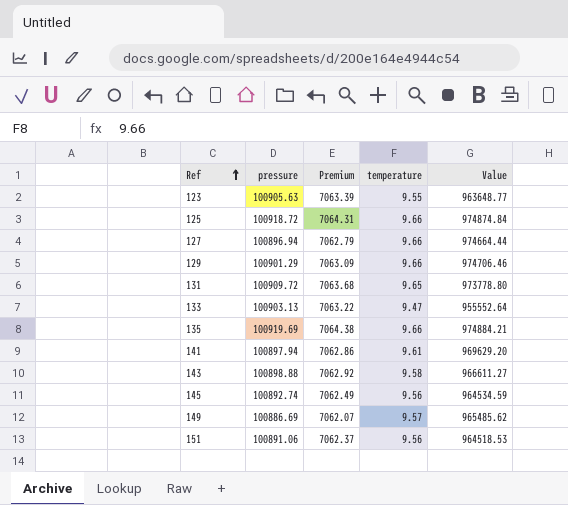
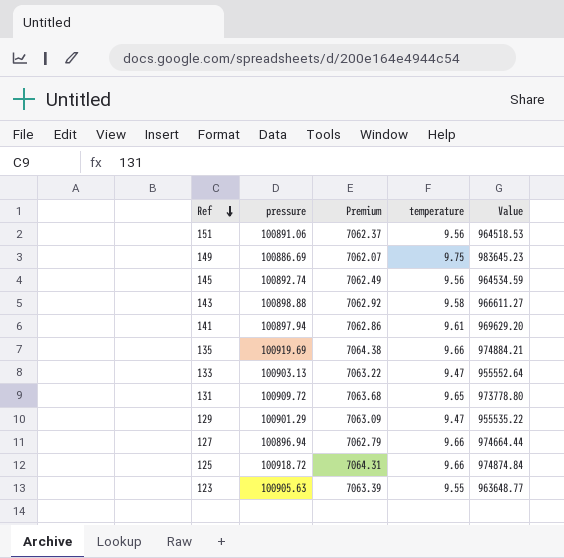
row order: Ref ascending -> Ref descending
149 | temperature: 9.57 -> 9.75
149 | Value: 965485.62 -> 983645.23
129 | temperature: 9.66 -> 9.47
129 | Value: 974706.46 -> 955535.22

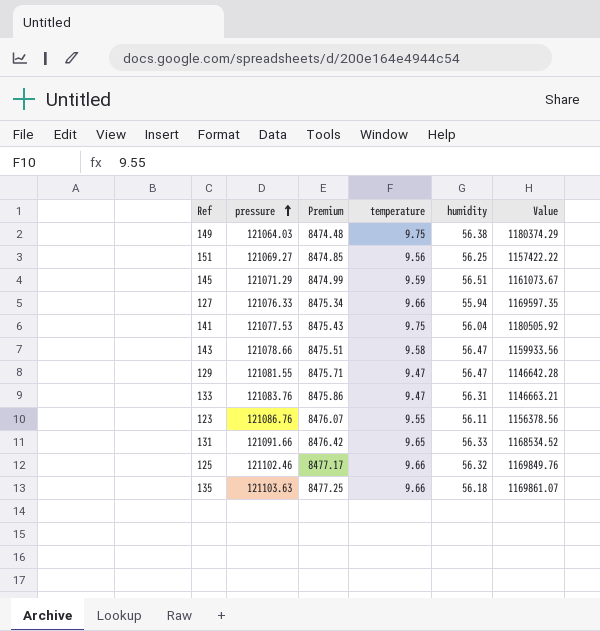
row order: Ref descending -> pressure ascending
column humidity | position: none -> 5
149 | pressure: 100886.69 -> 121064.03
149 | Premium: 7062.07 -> 8474.48
149 | Value: 983645.23 -> 1180374.29
151 | pressure: 100891.06 -> 121069.27
151 | Premium: 7062.37 -> 8474.85
151 | Value: 964518.53 -> 1157422.22
145 | pressure: 100892.74 -> 121071.29
145 | Premium: 7062.49 -> 8474.99
145 | temperature: 9.56 -> 9.59
145 | Value: 964534.59 -> 1161073.67
127 | pressure: 100896.94 -> 121076.33
127 | Premium: 7062.79 -> 8475.34
127 | Value: 974664.44 -> 1169597.35
141 | pressure: 100897.94 -> 121077.53
141 | Premium: 7062.86 -> 8475.43
141 | temperature: 9.61 -> 9.75
141 | Value: 969629.20 -> 1180505.92
143 | pressure: 100898.88 -> 121078.66
143 | Premium: 7062.92 -> 8475.51
143 | Value: 966611.27 -> 1159933.56
129 | pressure: 100901.29 -> 121081.55
129 | Premium: 7063.09 -> 8475.71
129 | Value: 955535.22 -> 1146642.28
133 | pressure: 100903.13 -> 121083.76
133 | Premium: 7063.22 -> 8475.86
133 | Value: 955552.64 -> 1146663.21
123 | pressure: 100905.63 -> 121086.76
123 | Premium: 7063.39 -> 8476.07
123 | Value: 963648.77 -> 1156378.56
131 | pressure: 100909.72 -> 121091.66
131 | Premium: 7063.68 -> 8476.42
131 | Value: 973778.80 -> 1168534.52
125 | pressure: 100918.72 -> 121102.46
125 | Premium: 7064.31 -> 8477.17
125 | Value: 974874.84 -> 1169849.76
135 | pressure: 100919.69 -> 121103.63
135 | Premium: 7064.38 -> 8477.25
135 | Value: 974884.21 -> 1169861.07

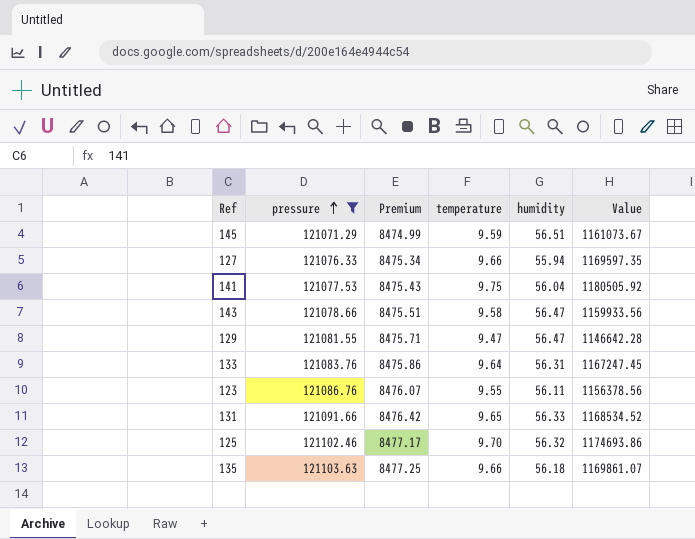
filter: none -> pressure >= 121071.29
133 | temperature: 9.47 -> 9.64
133 | Value: 1146663.21 -> 1167247.45
125 | temperature: 9.66 -> 9.70
125 | Value: 1169849.76 -> 1174693.86

